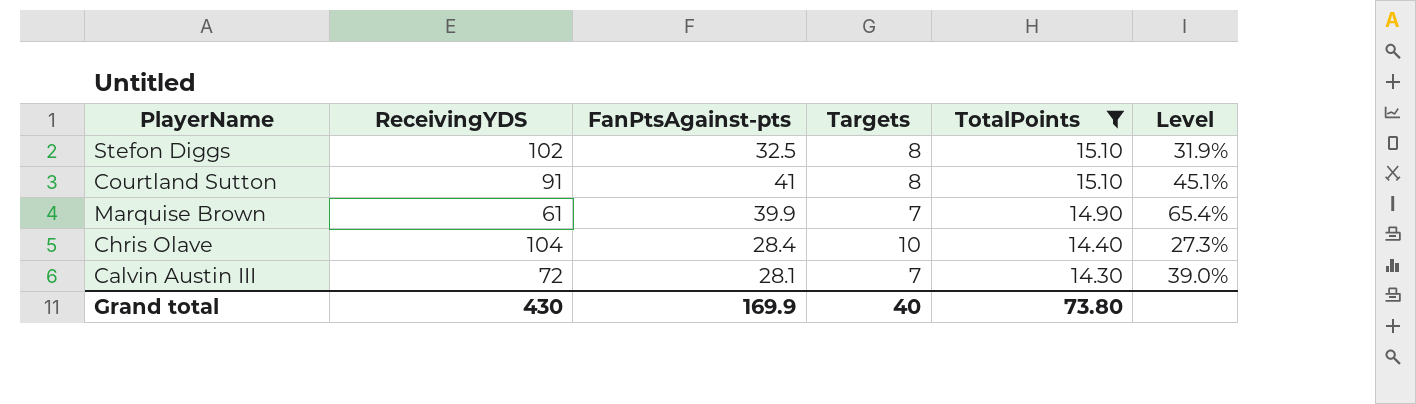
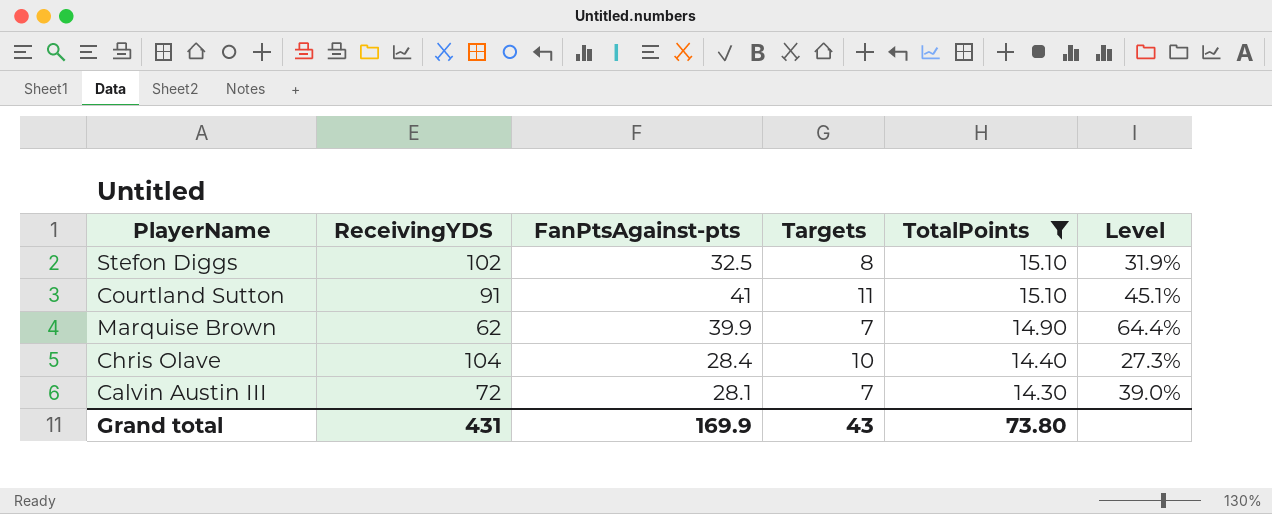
Courtland Sutton | Targets: 8 -> 11
Marquise Brown | ReceivingYDS: 61 -> 62
Marquise Brown | Level: 65.4% -> 64.4%
Grand total | ReceivingYDS: 430 -> 431
Grand total | Targets: 40 -> 43

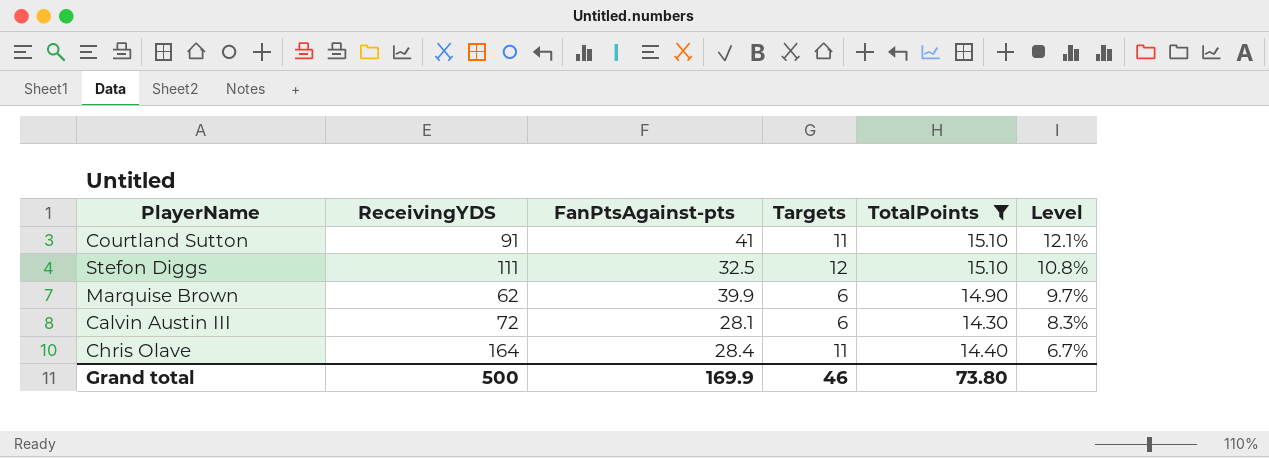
row order: TotalPoints descending -> Level descending
column Level | formula: [FanPtsAgainst-pts] / [ReceivingYDS] -> [Targets] / [ReceivingYDS]
Stefon Diggs | ReceivingYDS: 102 -> 111
Stefon Diggs | Targets: 8 -> 12
Marquise Brown | Targets: 7 -> 6
Calvin Austin III | Targets: 7 -> 6
Chris Olave | ReceivingYDS: 104 -> 164
Chris Olave | Targets: 10 -> 11
Grand total | ReceivingYDS: 431 -> 500
Grand total | Targets: 43 -> 46

